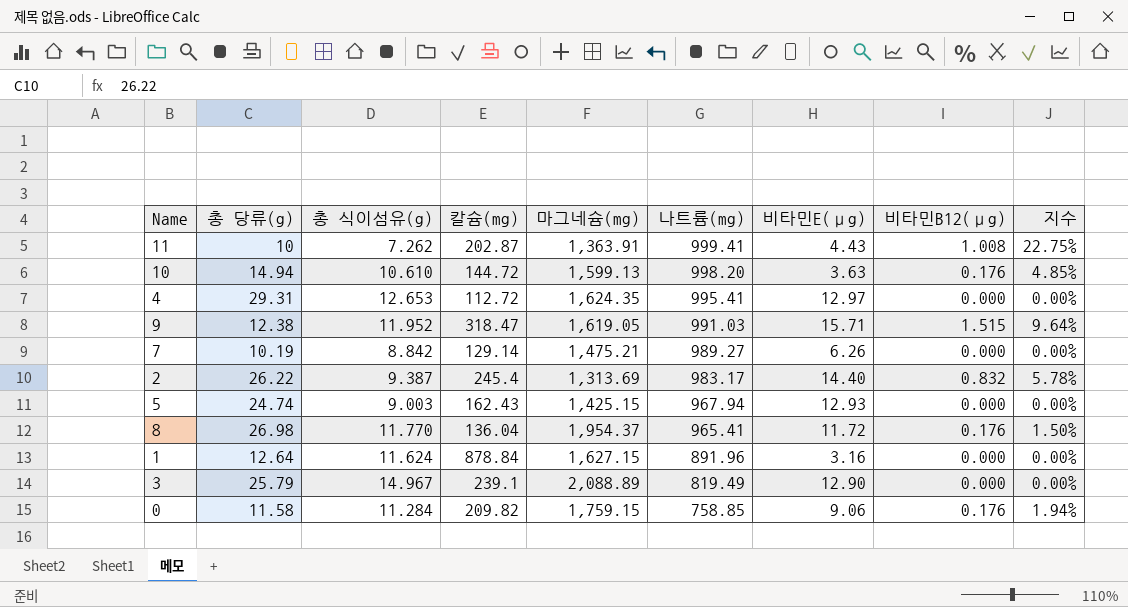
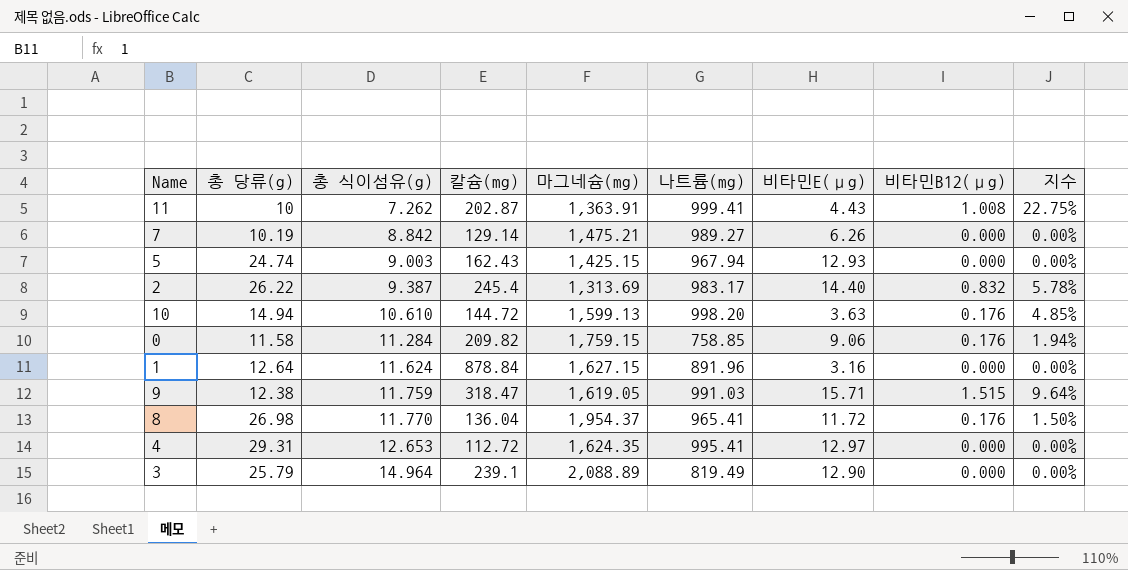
row order: 나트륨(mg) descending -> 총 식이섬유(g) ascending
9 | 총 식이섬유(g): 11.952 -> 11.759
3 | 총 식이섬유(g): 14.967 -> 14.964

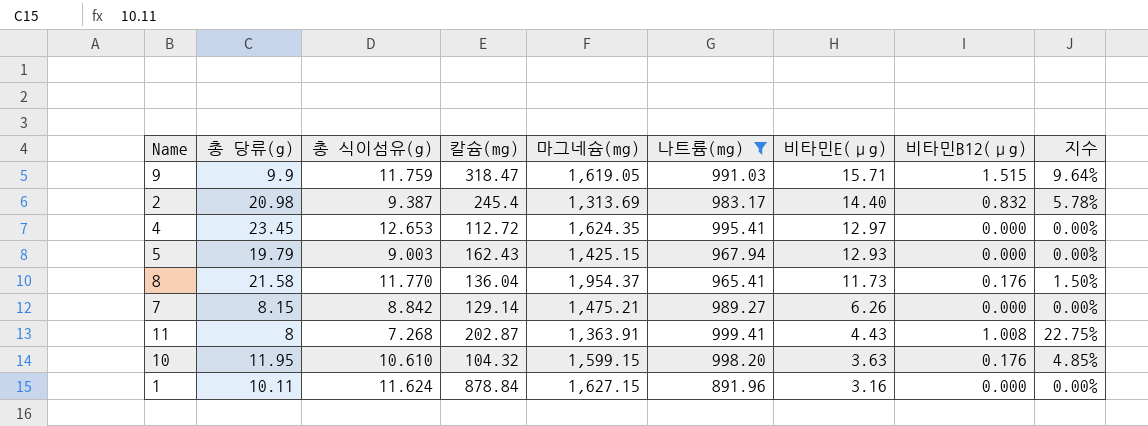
filter: none -> 나트륨(mg) >= 891.96
row order: 총 식이섬유(g) ascending -> 비타민E(μg) descending
9 | 총 당류(g): 12.38 -> 9.9
2 | 총 당류(g): 26.22 -> 20.98
4 | 총 당류(g): 29.31 -> 23.45
5 | 총 당류(g): 24.74 -> 19.79
8 | 총 당류(g): 26.98 -> 21.58
8 | 비타민E(μg): 11.72 -> 11.73
7 | 총 당류(g): 10.19 -> 8.15
11 | 총 당류(g): 10 -> 8
11 | 총 식이섬유(g): 7.262 -> 7.268
10 | 총 당류(g): 14.94 -> 11.95
10 | 칼슘(mg): 144.72 -> 104.32
10 | 마그네슘(mg): 1,599.13 -> 1,599.15
1 | 총 당류(g): 12.64 -> 10.11

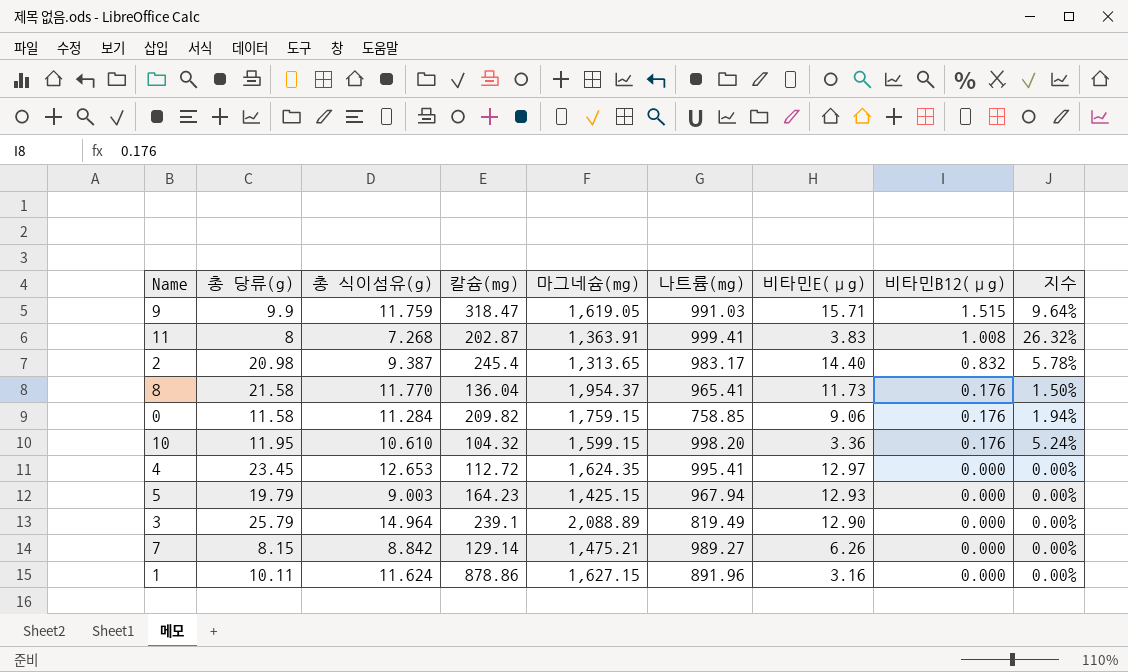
filter: 나트륨(mg) >= 891.96 -> none
row order: 비타민E(μg) descending -> 비타민B12(μg) descending
11 | 비타민E(μg): 4.43 -> 3.83
11 | 지수: 22.75% -> 26.32%
2 | 마그네슘(mg): 1,313.69 -> 1,313.65
10 | 비타민E(μg): 3.63 -> 3.36
10 | 지수: 4.85% -> 5.24%
5 | 칼슘(mg): 162.43 -> 164.23
1 | 칼슘(mg): 878.84 -> 878.86

